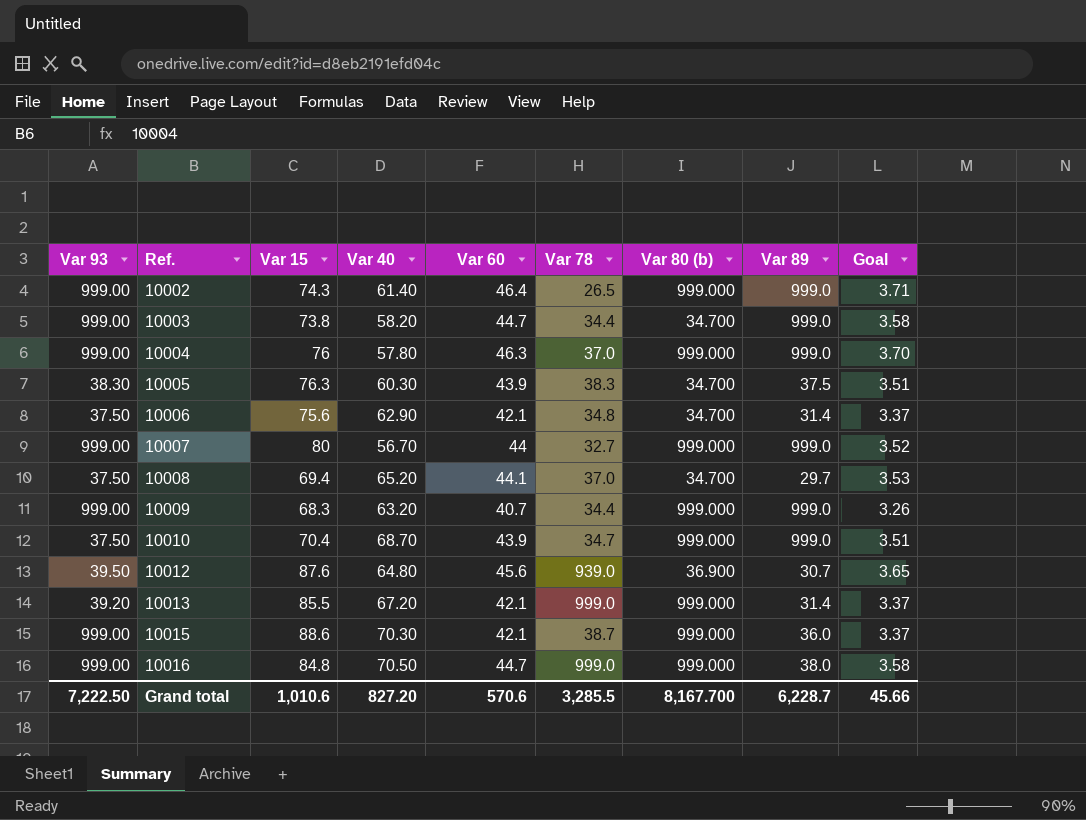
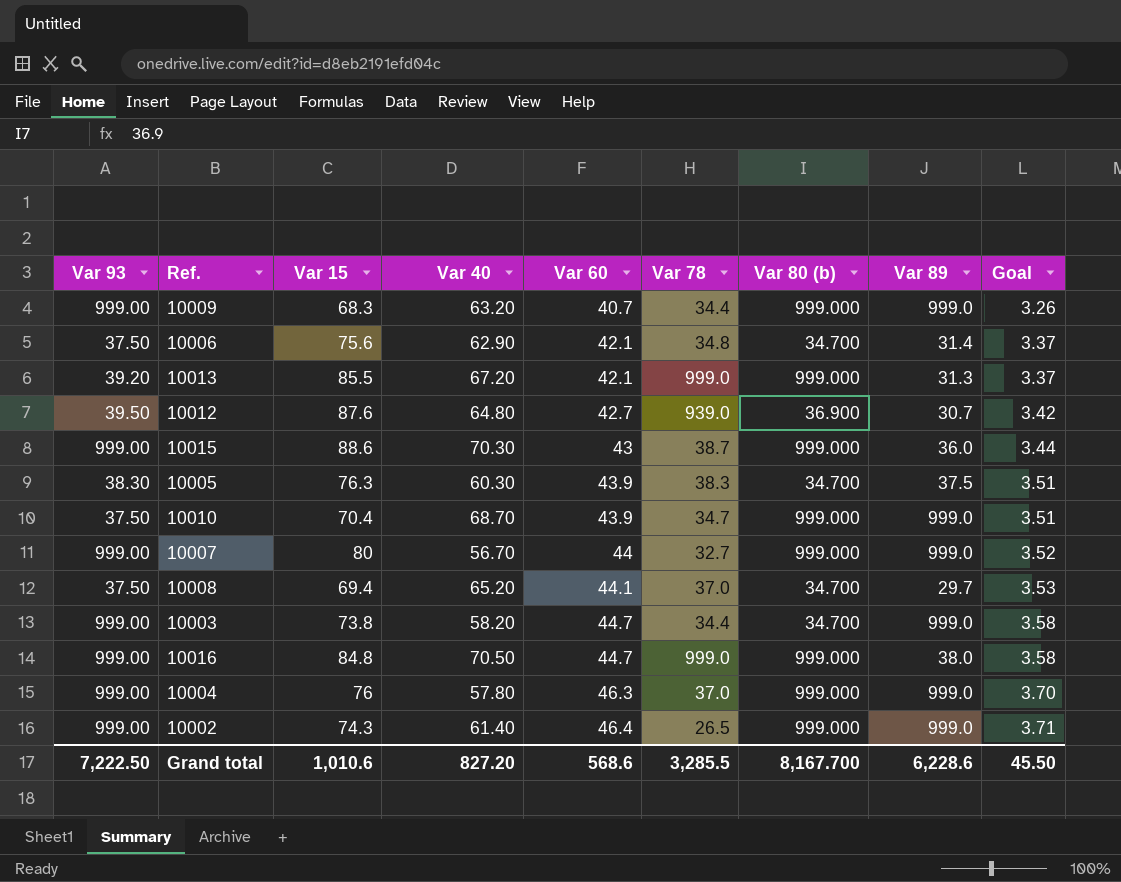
row order: Ref. ascending -> Var 60 ascending
10013 | Var 89: 31.4 -> 31.3
10012 | Var 60: 45.6 -> 42.7
10012 | Goal: 3.65 -> 3.42
10015 | Var 60: 42.1 -> 43
10015 | Goal: 3.37 -> 3.44
Grand total | Var 60: 570.6 -> 568.6
Grand total | Var 89: 6,228.7 -> 6,228.6
Grand total | Goal: 45.66 -> 45.50

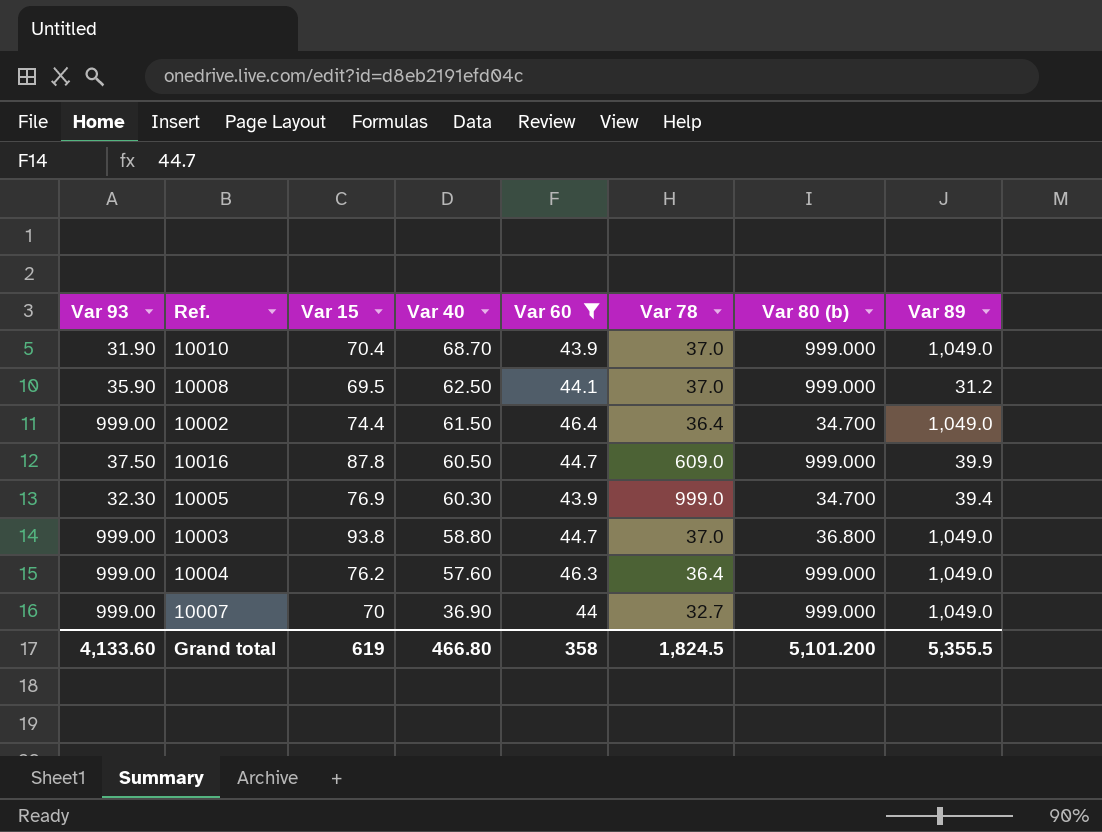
filter: none -> Var 60 >= 43.9
row order: Var 60 ascending -> Var 40 descending
column Goal | formula: [Var 60] * 0.08 -> none
10010 | Var 93: 37.50 -> 31.90
10010 | Var 78: 34.7 -> 37.0
10010 | Var 89: 999.0 -> 1,049.0
10008 | Var 93: 37.50 -> 35.90
10008 | Var 15: 69.4 -> 69.5
10008 | Var 40: 65.20 -> 62.50
10008 | Var 80 (b): 34.700 -> 999.000
10008 | Var 89: 29.7 -> 31.2
10002 | Var 15: 74.3 -> 74.4
10002 | Var 40: 61.40 -> 61.50
10002 | Var 78: 26.5 -> 36.4
10002 | Var 80 (b): 999.000 -> 34.700
10002 | Var 89: 999.0 -> 1,049.0
10016 | Var 93: 999.00 -> 37.50
10016 | Var 15: 84.8 -> 87.8
10016 | Var 40: 70.50 -> 60.50
10016 | Var 78: 999.0 -> 609.0
10016 | Var 89: 38.0 -> 39.9
10005 | Var 93: 38.30 -> 32.30
10005 | Var 15: 76.3 -> 76.9
10005 | Var 78: 38.3 -> 999.0
10005 | Var 89: 37.5 -> 39.4
10003 | Var 15: 73.8 -> 93.8
10003 | Var 40: 58.20 -> 58.80
10003 | Var 78: 34.4 -> 37.0
10003 | Var 80 (b): 34.700 -> 36.800
10003 | Var 89: 999.0 -> 1,049.0
10004 | Var 15: 76 -> 76.2
10004 | Var 40: 57.80 -> 57.60
10004 | Var 78: 37.0 -> 36.4
10004 | Var 89: 999.0 -> 1,049.0
10007 | Var 15: 80 -> 70
10007 | Var 40: 56.70 -> 36.90
10007 | Var 89: 999.0 -> 1,049.0
Grand total | Var 93: 7,222.50 -> 4,133.60
Grand total | Var 15: 1,010.6 -> 619
Grand total | Var 40: 827.20 -> 466.80
Grand total | Var 60: 568.6 -> 358
Grand total | Var 78: 3,285.5 -> 1,824.5
Grand total | Var 80 (b): 8,167.700 -> 5,101.200
Grand total | Var 89: 6,228.6 -> 5,355.5

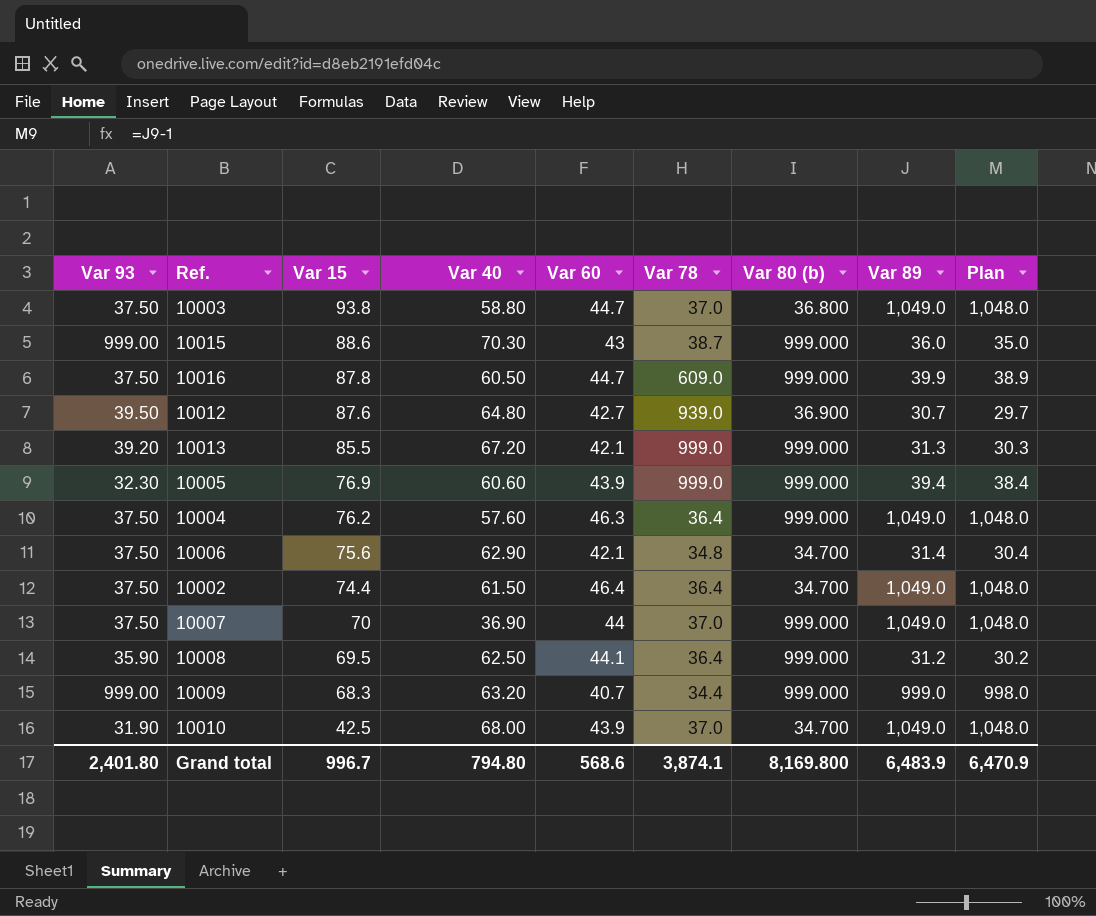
filter: Var 60 >= 43.9 -> none
row order: Var 40 descending -> Var 15 descending
column Plan | formula: none -> [Var 89] - 1
10003 | Var 93: 999.00 -> 37.50
10005 | Var 40: 60.30 -> 60.60
10005 | Var 80 (b): 34.700 -> 999.000
10004 | Var 93: 999.00 -> 37.50
10002 | Var 93: 999.00 -> 37.50
10007 | Var 93: 999.00 -> 37.50
10007 | Var 78: 32.7 -> 37.0
10008 | Var 78: 37.0 -> 36.4
10010 | Var 15: 70.4 -> 42.5
10010 | Var 40: 68.70 -> 68.00
10010 | Var 80 (b): 999.000 -> 34.700
Grand total | Var 93: 4,133.60 -> 2,401.80
Grand total | Var 15: 619 -> 996.7
Grand total | Var 40: 466.80 -> 794.80
Grand total | Var 60: 358 -> 568.6
Grand total | Var 78: 1,824.5 -> 3,874.1
Grand total | Var 80 (b): 5,101.200 -> 8,169.800
Grand total | Var 89: 5,355.5 -> 6,483.9

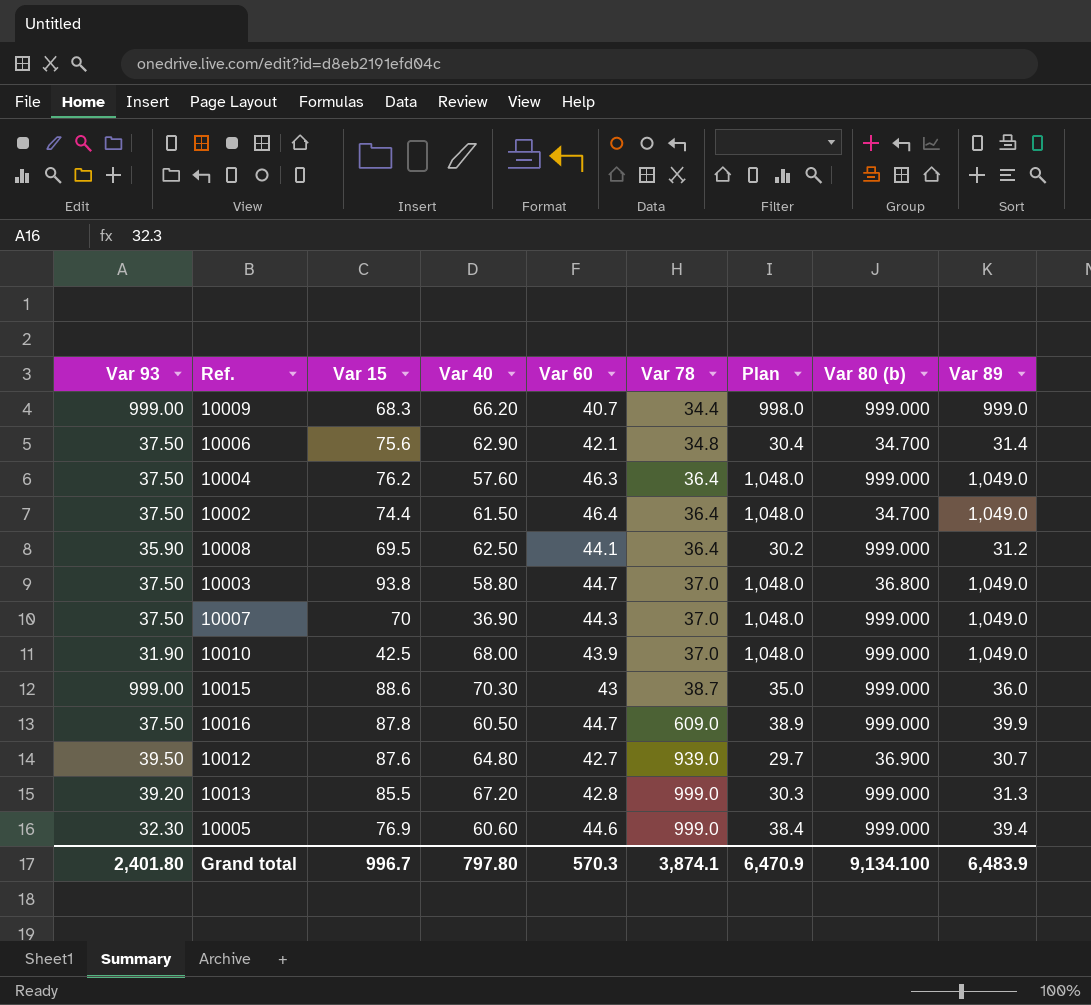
row order: Var 15 descending -> Var 78 ascending
column Plan | position: 9 -> 7
10009 | Var 40: 63.20 -> 66.20
10007 | Var 60: 44 -> 44.3
10010 | Var 80 (b): 34.700 -> 999.000
10013 | Var 60: 42.1 -> 42.8
10005 | Var 60: 43.9 -> 44.6
Grand total | Var 40: 794.80 -> 797.80
Grand total | Var 60: 568.6 -> 570.3
Grand total | Var 80 (b): 8,169.800 -> 9,134.100

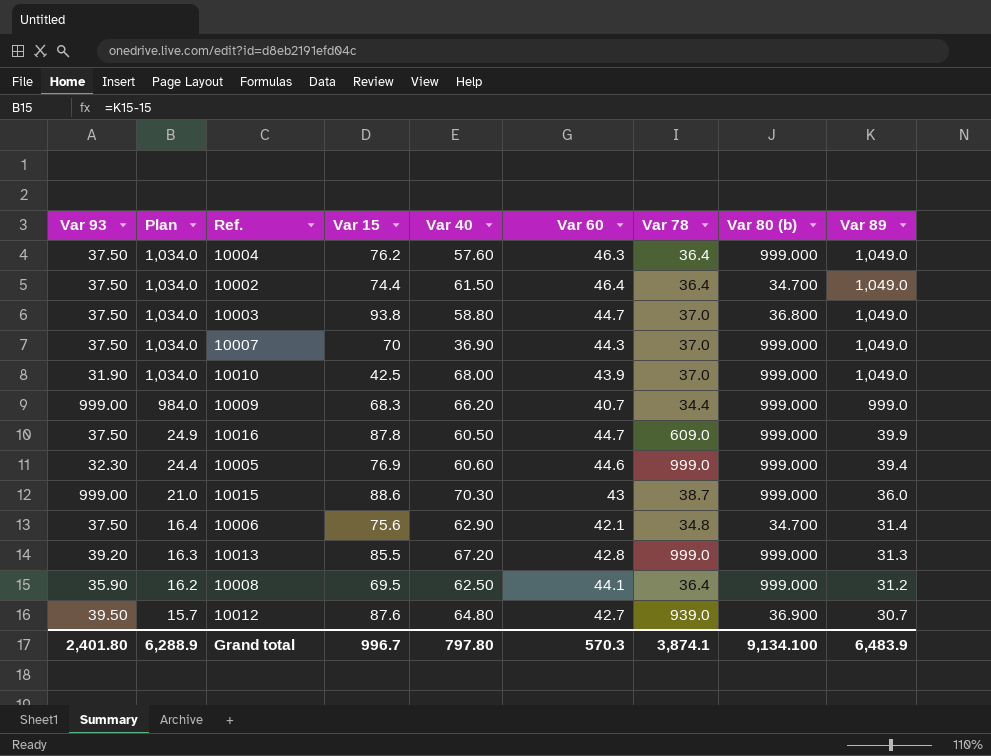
row order: Var 78 ascending -> Plan descending
column Plan | formula: [Var 89] - 1 -> [Var 89] - 15
column Plan | position: 7 -> 2
Grand total | Plan: 6,470.9 -> 6,288.9

